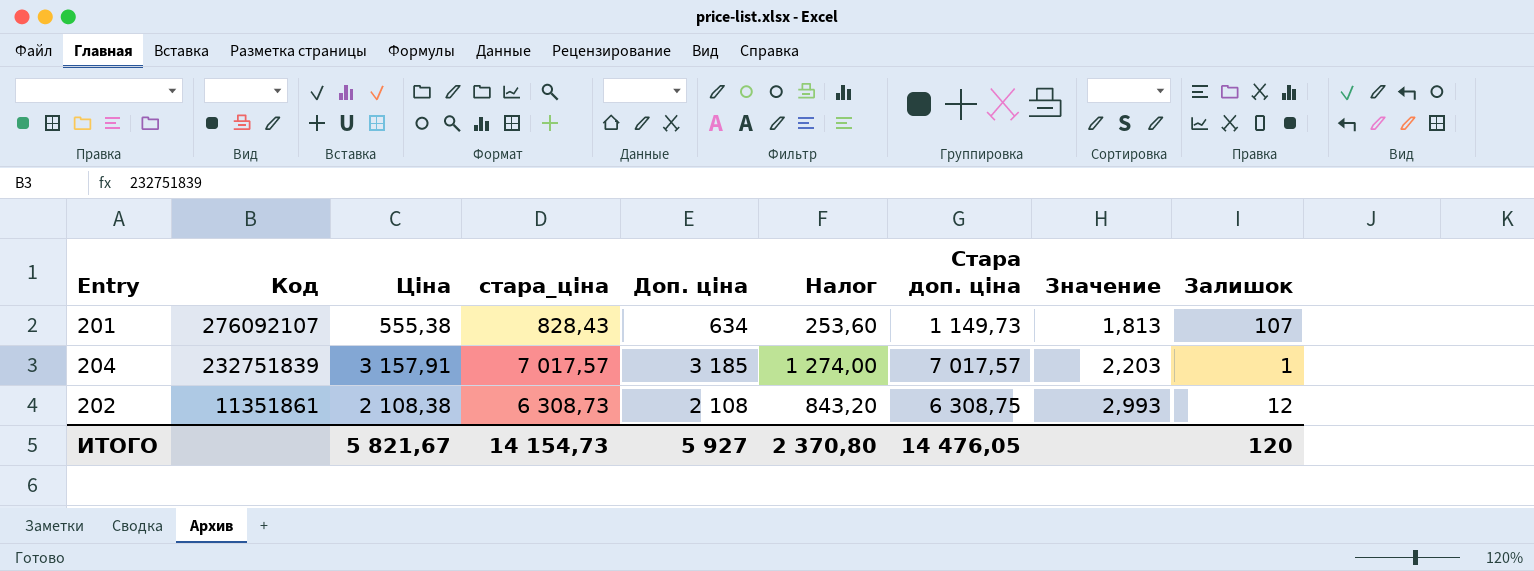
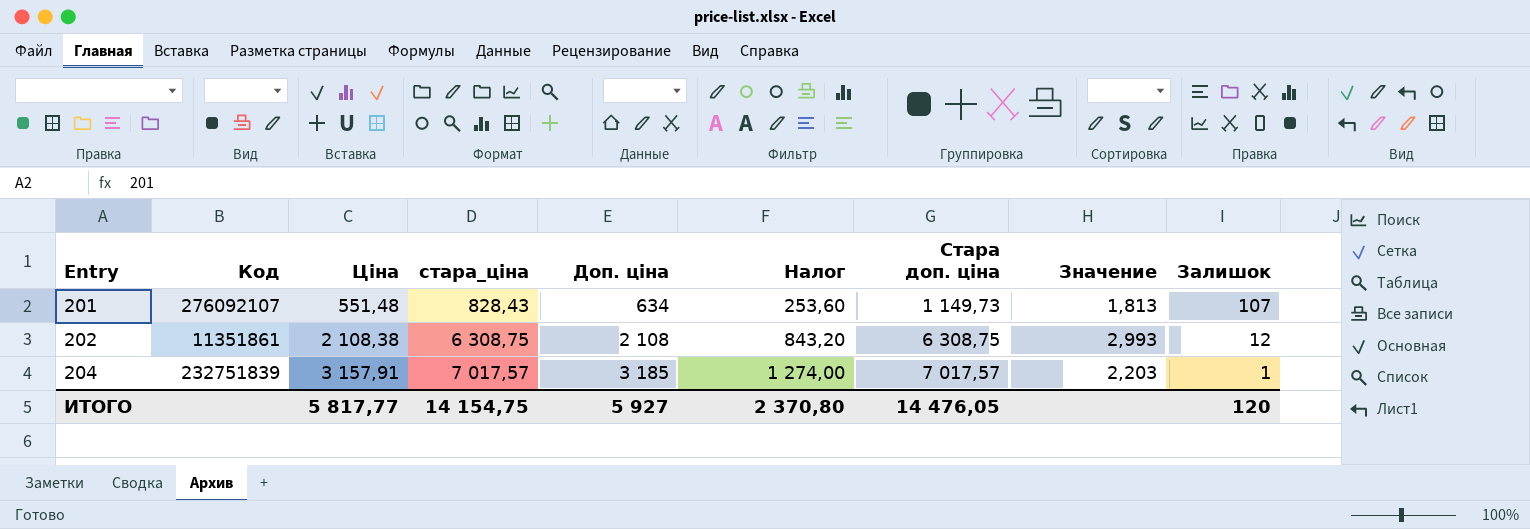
row order: Код descending -> Entry ascending
201 | Ціна: 555,38 -> 551,48
202 | стара_ціна: 6 308,73 -> 6 308,75
ИТОГО | Ціна: 5 821,67 -> 5 817,77
ИТОГО | стара_ціна: 14 154,73 -> 14 154,75

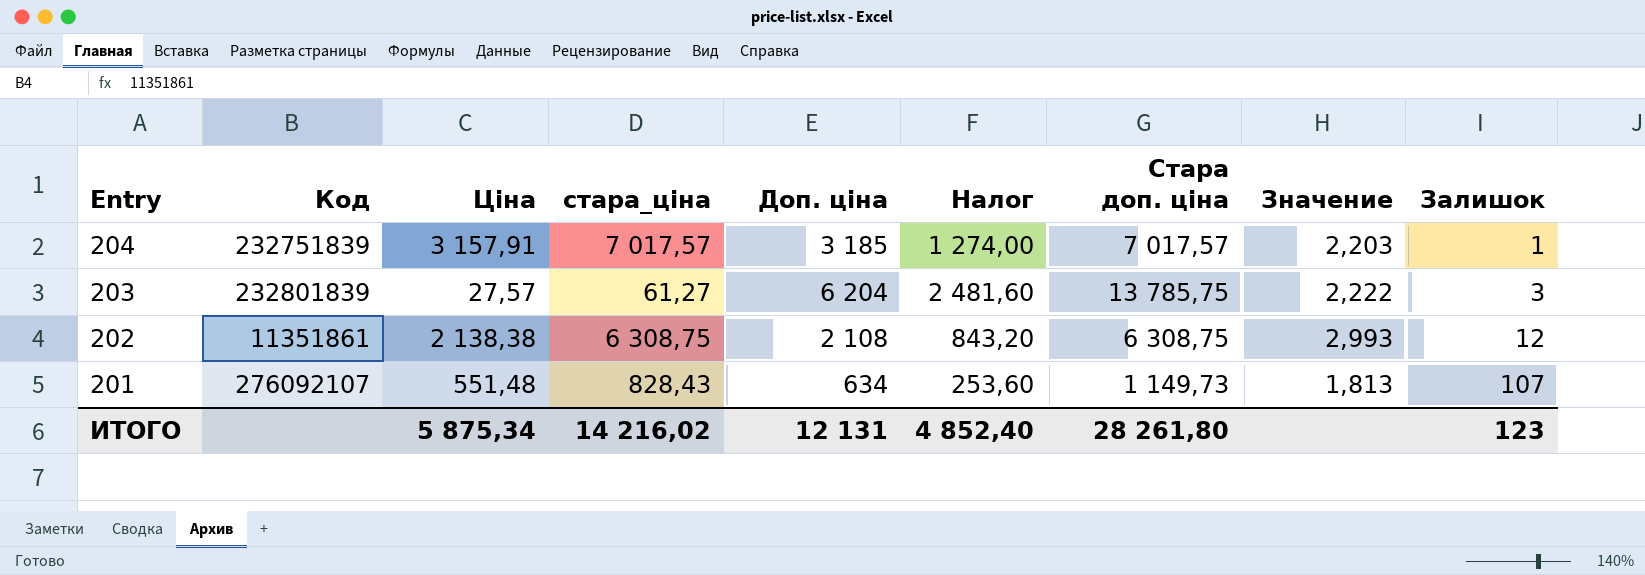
row order: Entry ascending -> Entry descending
row 203: none -> 232801839 | 27,57 | 61,27 | 6 204 | 2 481,60 | 13 785,75 | 2,222 | 3
202 | Ціна: 2 108,38 -> 2 138,38
ИТОГО | Ціна: 5 817,77 -> 5 875,34
ИТОГО | стара_ціна: 14 154,75 -> 14 216,02
ИТОГО | Доп. ціна: 5 927 -> 12 131
ИТОГО | Налог: 2 370,80 -> 4 852,40
ИТОГО | Стара доп. ціна: 14 476,05 -> 28 261,80
ИТОГО | Залишок: 120 -> 123

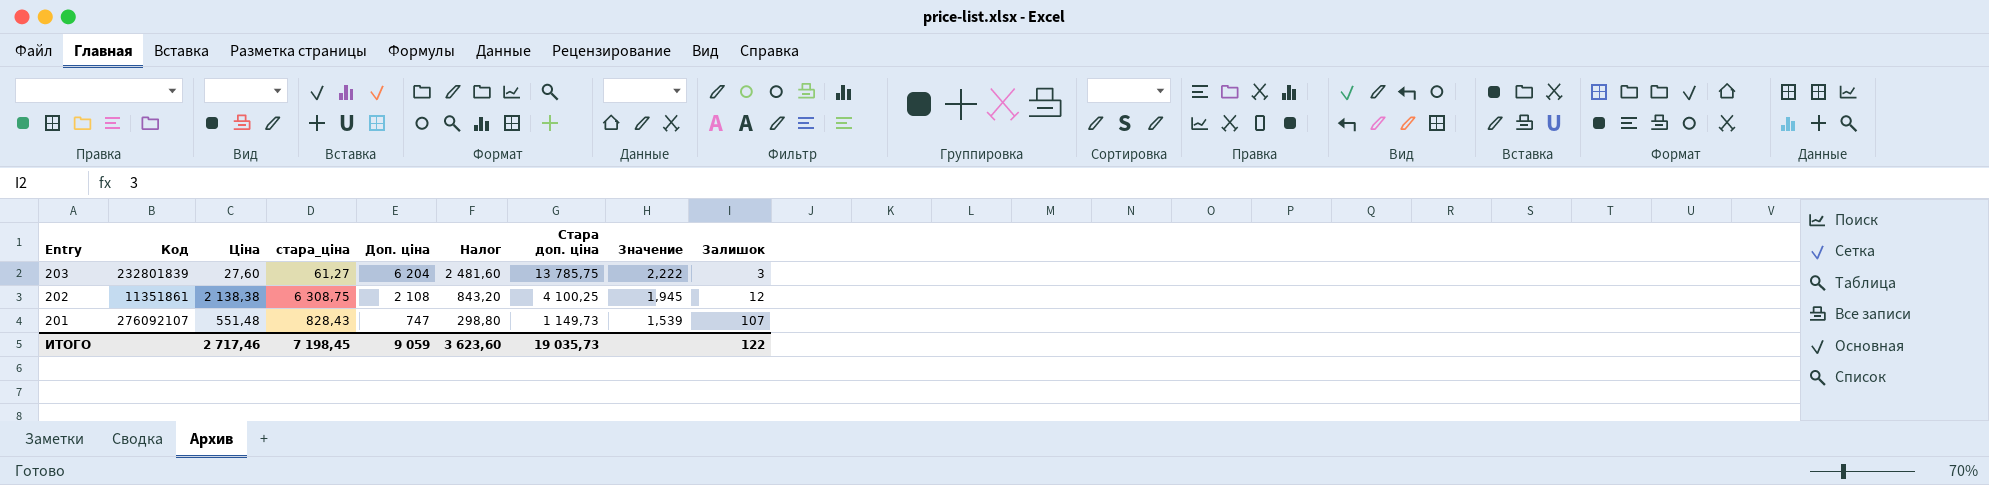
row 204: 232751839 | 3 157,91 | 7 017,57 | 3 185 | 1 274,00 | 7 017,57 | 2,203 | 1 -> none
203 | Ціна: 27,57 -> 27,60
202 | Стара доп. ціна: 6 308,75 -> 4 100,25
202 | Значение: 2,993 -> 1,945
201 | Доп. ціна: 634 -> 747
201 | Налог: 253,60 -> 298,80
201 | Значение: 1,813 -> 1,539
ИТОГО | Ціна: 5 875,34 -> 2 717,46
ИТОГО | стара_ціна: 14 216,02 -> 7 198,45
ИТОГО | Доп. ціна: 12 131 -> 9 059
ИТОГО | Налог: 4 852,40 -> 3 623,60
ИТОГО | Стара доп. ціна: 28 261,80 -> 19 035,73
ИТОГО | Залишок: 123 -> 122

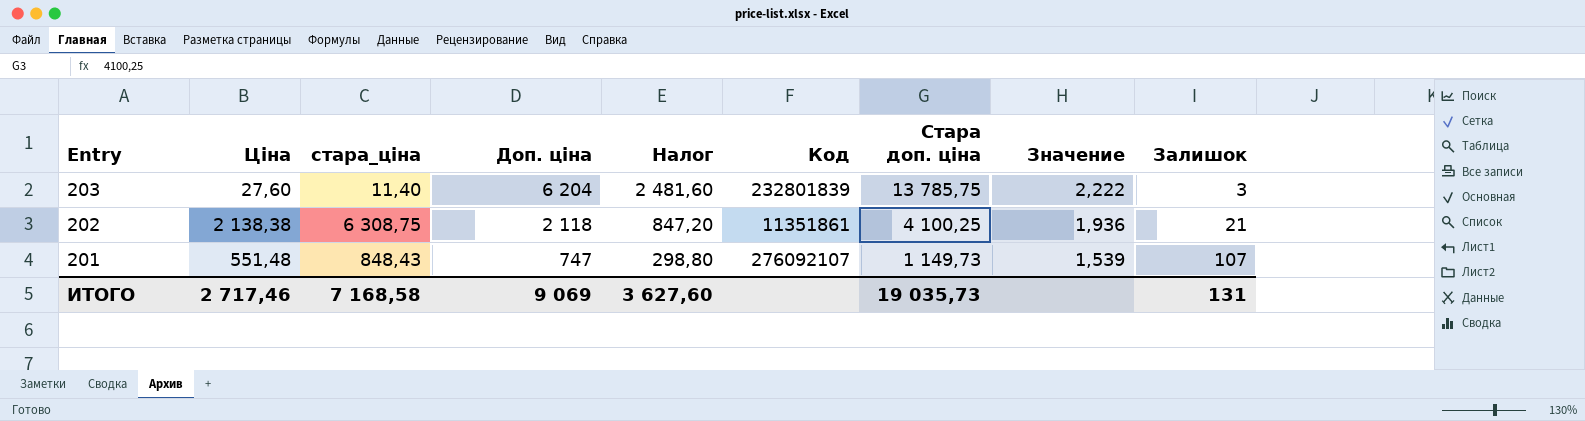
column Код | position: 2 -> 6
203 | стара_ціна: 61,27 -> 11,40
202 | Доп. ціна: 2 108 -> 2 118
202 | Налог: 843,20 -> 847,20
202 | Значение: 1,945 -> 1,936
202 | Залишок: 12 -> 21
201 | стара_ціна: 828,43 -> 848,43
ИТОГО | стара_ціна: 7 198,45 -> 7 168,58
ИТОГО | Доп. ціна: 9 059 -> 9 069
ИТОГО | Налог: 3 623,60 -> 3 627,60
ИТОГО | Залишок: 122 -> 131

